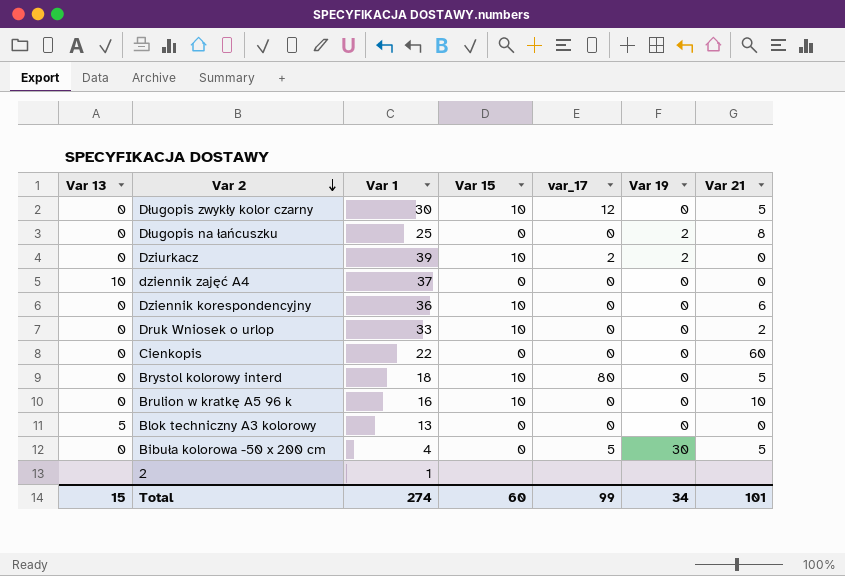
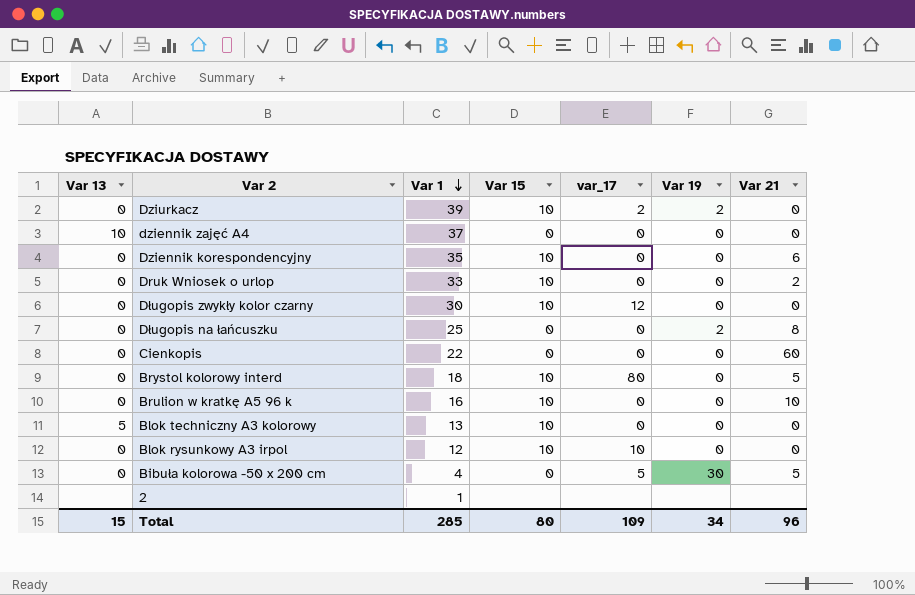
row order: Var 2 descending -> Var 1 descending
Dziennik korespondencyjny | Var 1: 36 -> 35
Długopis zwykły kolor czarny | Var 21: 5 -> 0
Blok techniczny A3 kolorowy | Var 15: 0 -> 10
row Blok rysunkowy A3 irpol: none -> 0 | 12 | 10 | 10 | 0 | 0
Total | Var 1: 274 -> 285
Total | Var 15: 60 -> 80
Total | var_17: 99 -> 109
Total | Var 21: 101 -> 96

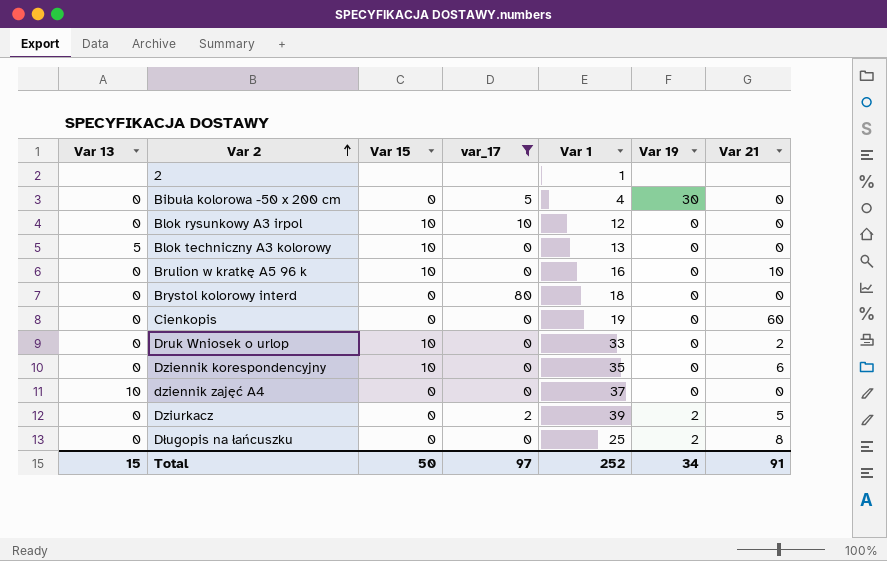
filter: none -> var_17 != 12
row order: Var 1 descending -> Var 2 ascending
column Var 1 | position: 3 -> 5
Bibuła kolorowa -50 x 200 cm | Var 21: 5 -> 0
Brystol kolorowy interd | Var 15: 10 -> 0
Brystol kolorowy interd | Var 21: 5 -> 0
Cienkopis | Var 1: 22 -> 19
Dziurkacz | Var 15: 10 -> 0
Dziurkacz | Var 21: 0 -> 5
Total | Var 15: 80 -> 50
Total | var_17: 109 -> 97
Total | Var 1: 285 -> 252
Total | Var 21: 96 -> 91

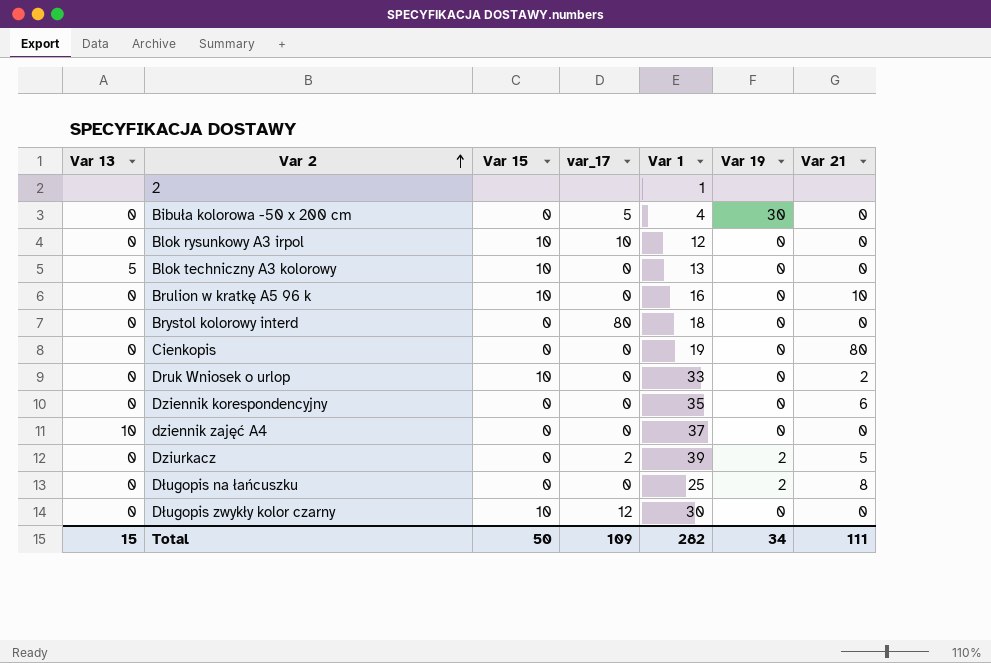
filter: var_17 != 12 -> none
Cienkopis | Var 21: 60 -> 80
Dziennik korespondencyjny | Var 15: 10 -> 0
Total | var_17: 97 -> 109
Total | Var 1: 252 -> 282
Total | Var 21: 91 -> 111

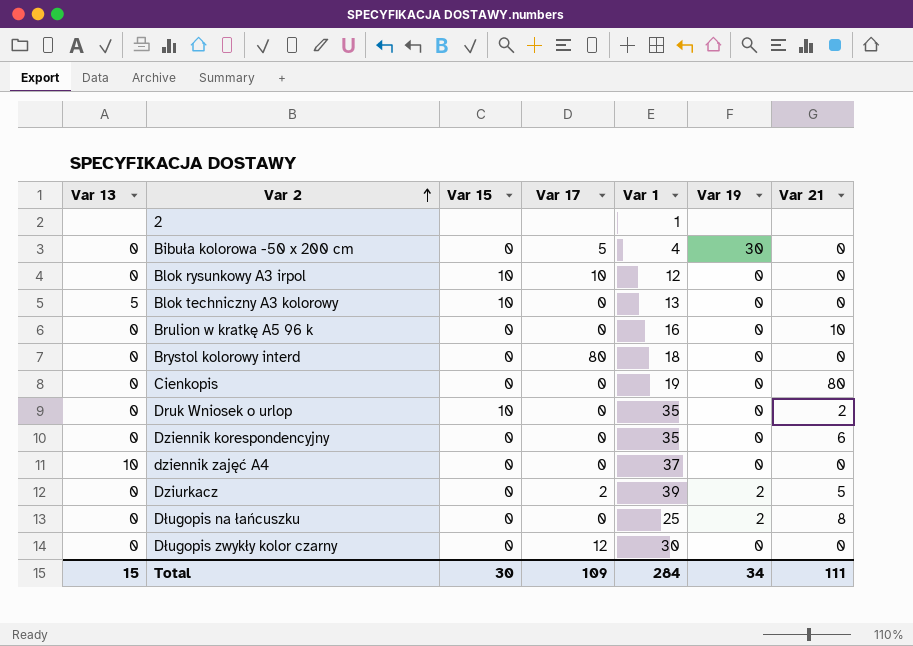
column name: var_17 -> Var 17
Brulion w kratkę A5 96 k | Var 15: 10 -> 0
Druk Wniosek o urlop | Var 1: 33 -> 35
Długopis zwykły kolor czarny | Var 15: 10 -> 0
Total | Var 15: 50 -> 30
Total | Var 1: 282 -> 284

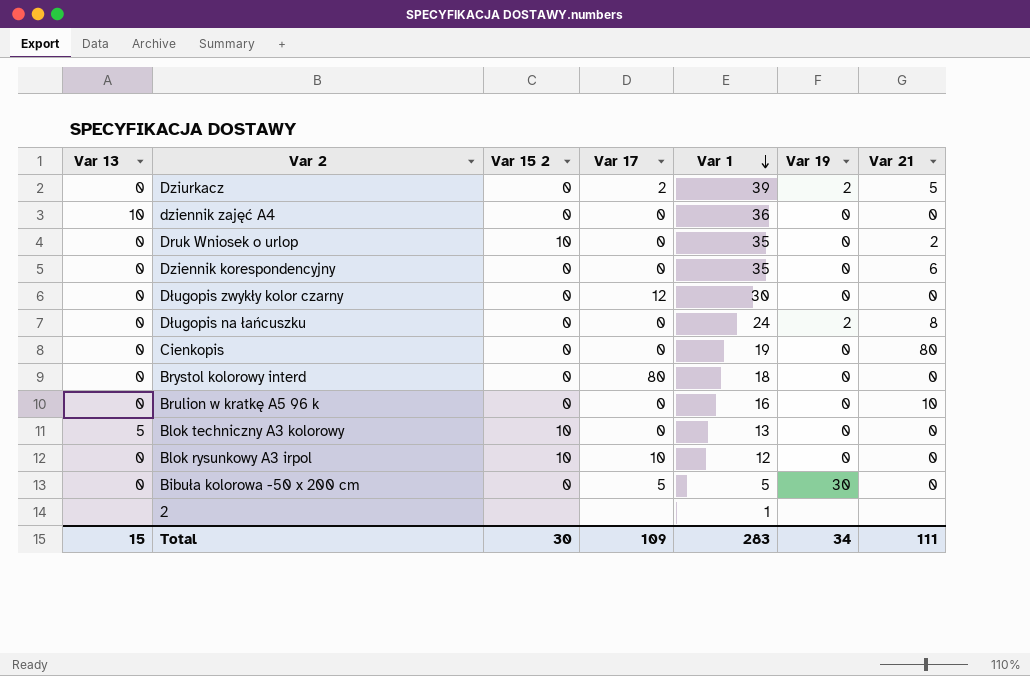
row order: Var 2 ascending -> Var 1 descending
column name: Var 15 -> Var 15 2
dziennik zajęć A4 | Var 1: 37 -> 36
Długopis na łańcuszku | Var 1: 25 -> 24
Bibuła kolorowa -50 x 200 cm | Var 1: 4 -> 5
Total | Var 1: 284 -> 283

